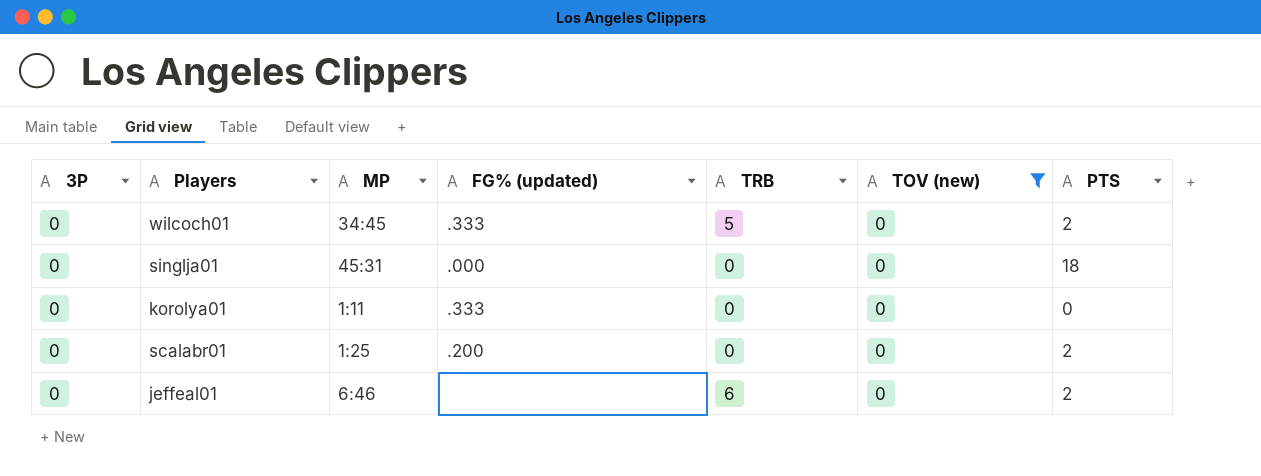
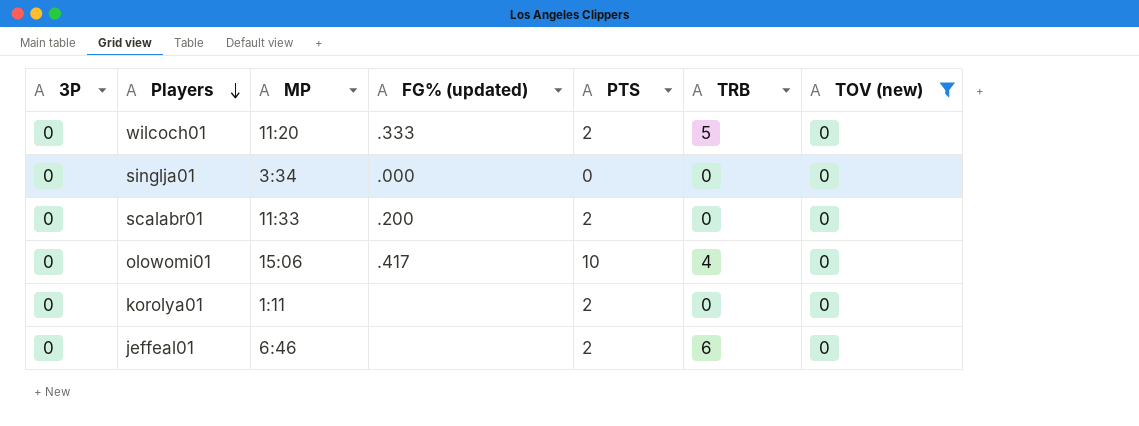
row order: none -> Players descending
column PTS | position: 7 -> 5
wilcoch01 | MP: 34:45 -> 11:20
singlja01 | MP: 45:31 -> 3:34
singlja01 | PTS: 18 -> 0
scalabr01 | MP: 1:25 -> 11:33
row olowomi01: none -> 0 | 15:06 | .417 | 10 | 4 | 0
korolya01 | FG% (updated): .333 -> none
korolya01 | PTS: 0 -> 2

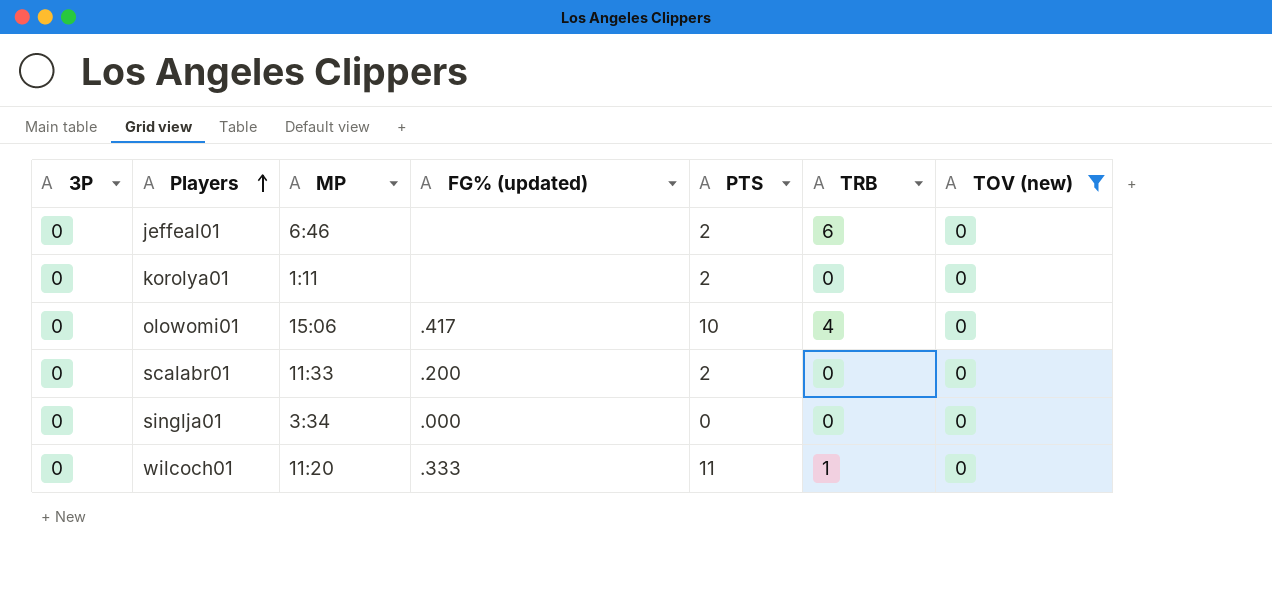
row order: Players descending -> Players ascending
wilcoch01 | PTS: 2 -> 11
wilcoch01 | TRB: 5 -> 1

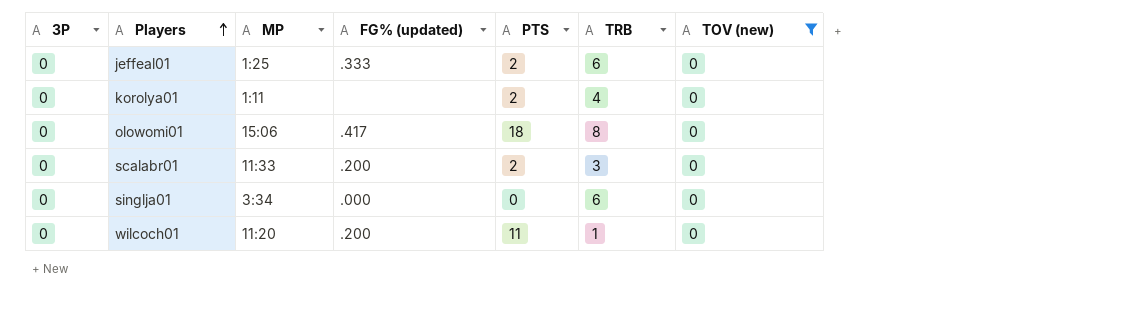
jeffeal01 | MP: 6:46 -> 1:25
jeffeal01 | FG% (updated): none -> .333
korolya01 | TRB: 0 -> 4
olowomi01 | PTS: 10 -> 18
olowomi01 | TRB: 4 -> 8
scalabr01 | TRB: 0 -> 3
singlja01 | TRB: 0 -> 6
wilcoch01 | FG% (updated): .333 -> .200

